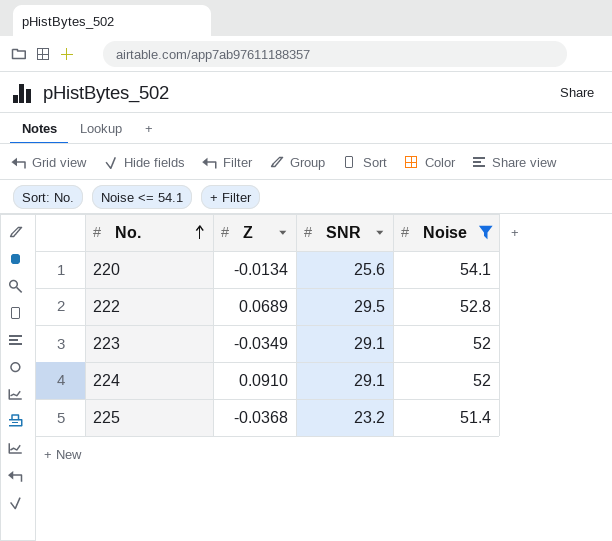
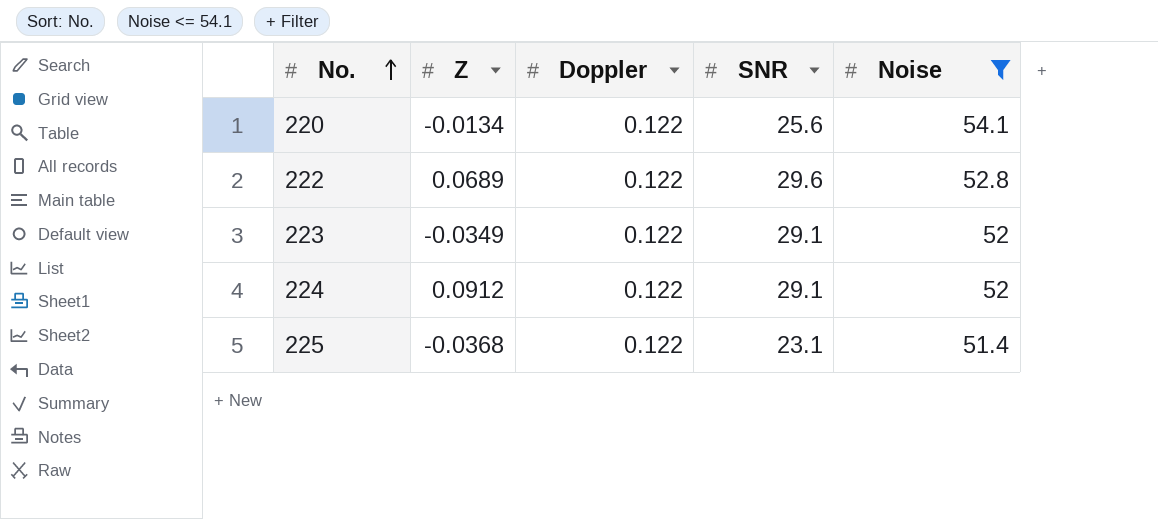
column Doppler | position: none -> 3
222 | SNR: 29.5 -> 29.6
224 | Z: 0.0910 -> 0.0912
225 | SNR: 23.2 -> 23.1

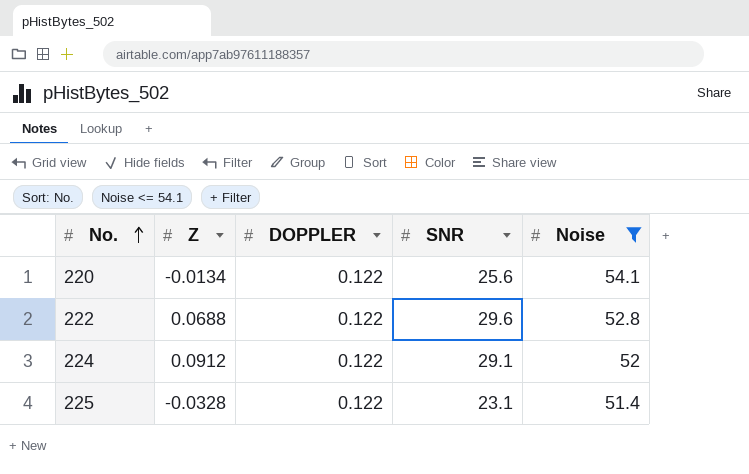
column name: Doppler -> DOPPLER
row 223: -0.0349 | 0.122 | 29.1 | 52 -> none
222 | Z: 0.0689 -> 0.0688
225 | Z: -0.0368 -> -0.0328

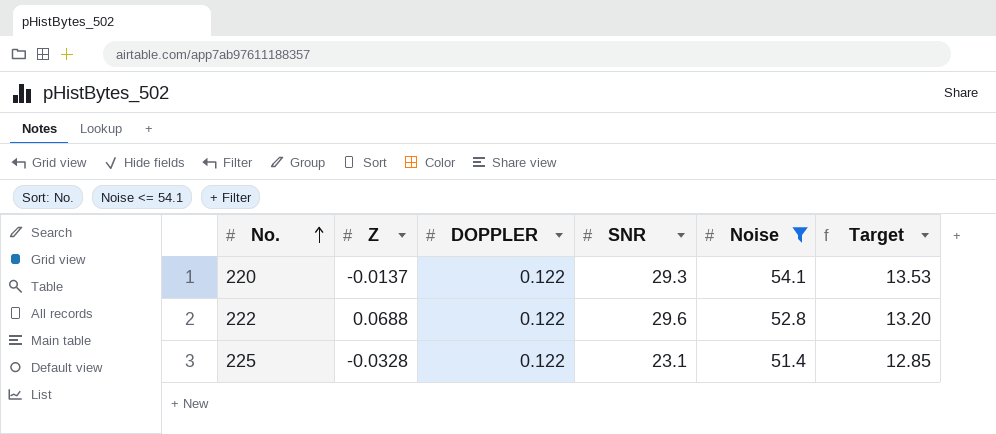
column Target | formula: none -> [Noise] * 0.25
row 224: 0.0912 | 0.122 | 29.1 | 52 -> none
220 | Z: -0.0134 -> -0.0137
220 | SNR: 25.6 -> 29.3

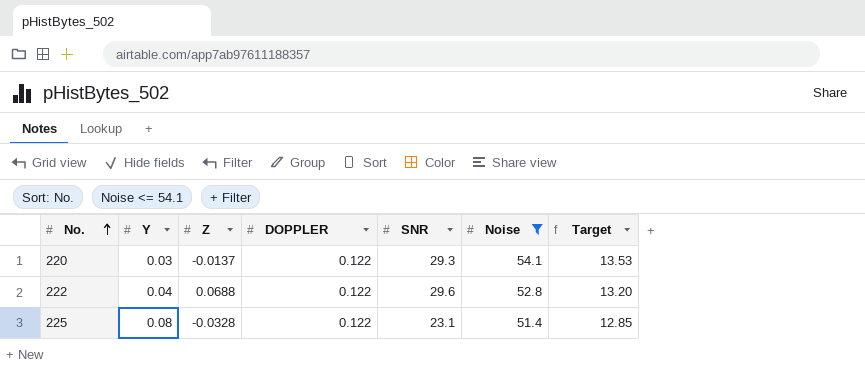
column Y | position: none -> 2

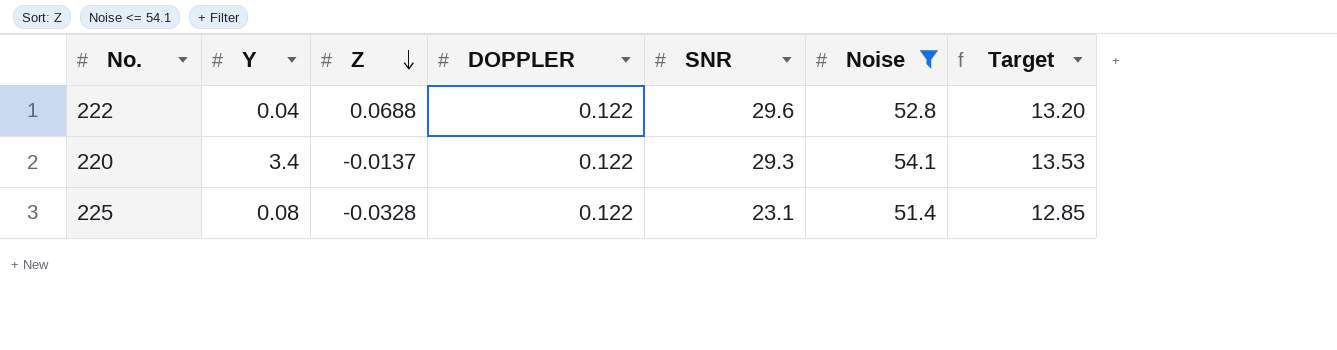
row order: No. ascending -> Z descending
220 | Y: 0.03 -> 3.4

